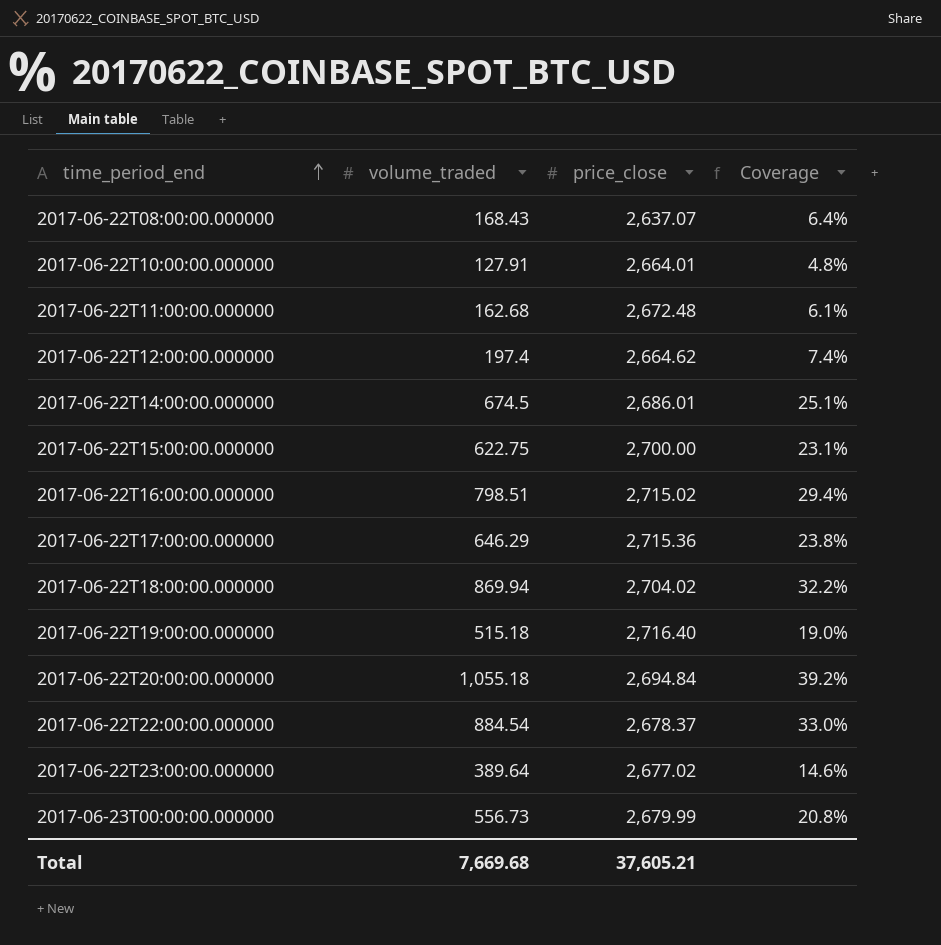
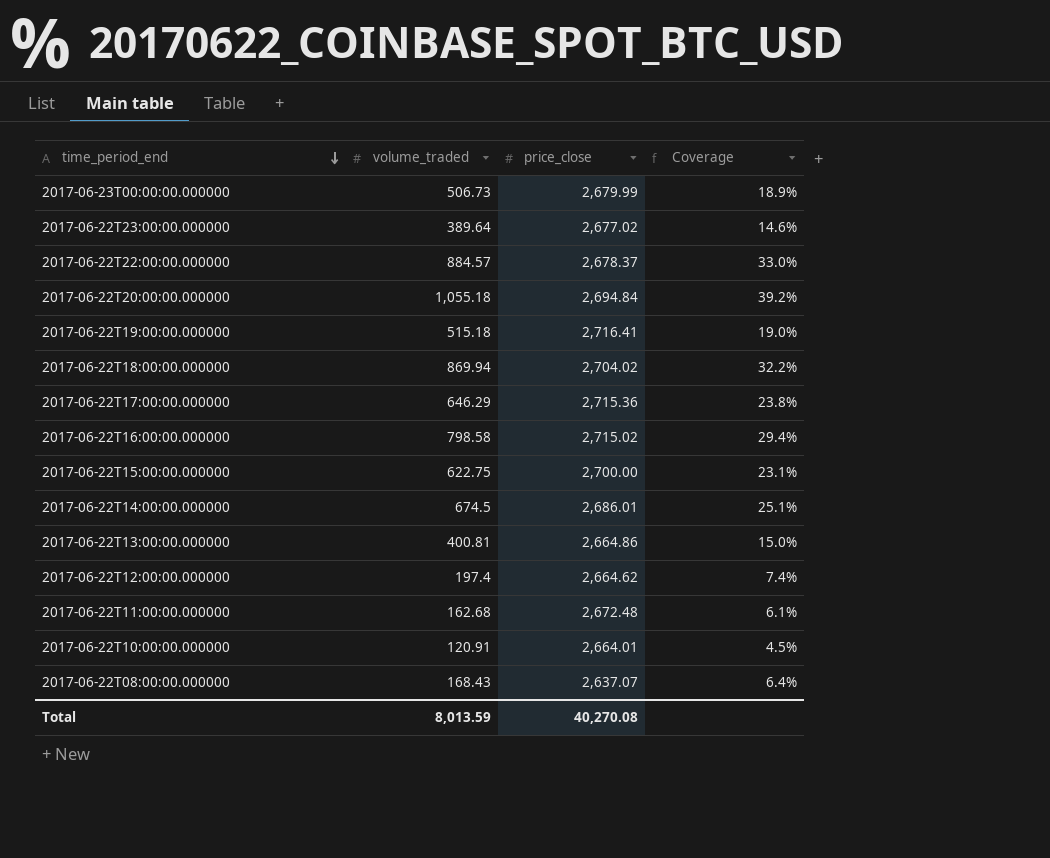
row order: time_period_end ascending -> time_period_end descending
2017-06-23T00:00:00.000000 | volume_traded: 556.73 -> 506.73
2017-06-23T00:00:00.000000 | Coverage: 20.8% -> 18.9%
2017-06-22T22:00:00.000000 | volume_traded: 884.54 -> 884.57
2017-06-22T19:00:00.000000 | price_close: 2,716.40 -> 2,716.41
2017-06-22T16:00:00.000000 | volume_traded: 798.51 -> 798.58
row 2017-06-22T13:00:00.000000: none -> 400.81 | 2,664.86 | 15.0%
2017-06-22T10:00:00.000000 | volume_traded: 127.91 -> 120.91
2017-06-22T10:00:00.000000 | Coverage: 4.8% -> 4.5%
Total | volume_traded: 7,669.68 -> 8,013.59
Total | price_close: 37,605.21 -> 40,270.08

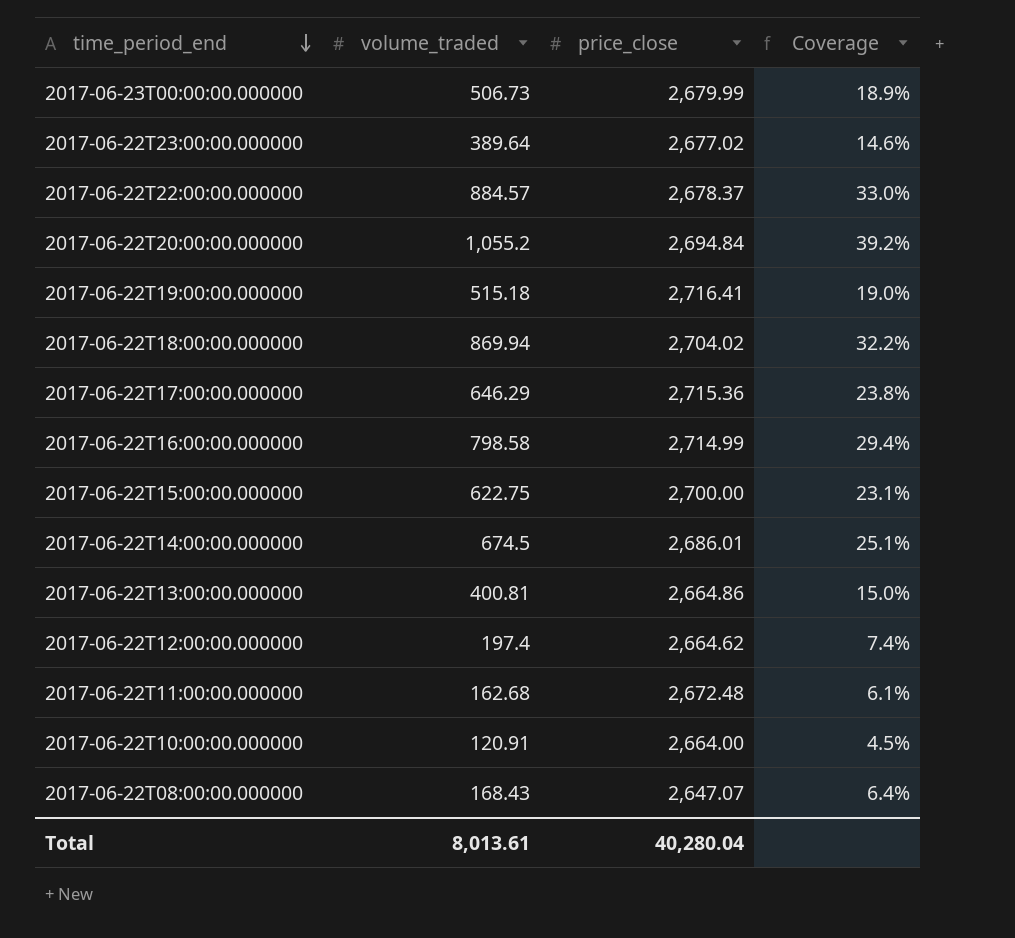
2017-06-22T20:00:00.000000 | volume_traded: 1,055.18 -> 1,055.2
2017-06-22T16:00:00.000000 | price_close: 2,715.02 -> 2,714.99
2017-06-22T10:00:00.000000 | price_close: 2,664.01 -> 2,664.00
2017-06-22T08:00:00.000000 | price_close: 2,637.07 -> 2,647.07
Total | volume_traded: 8,013.59 -> 8,013.61
Total | price_close: 40,270.08 -> 40,280.04

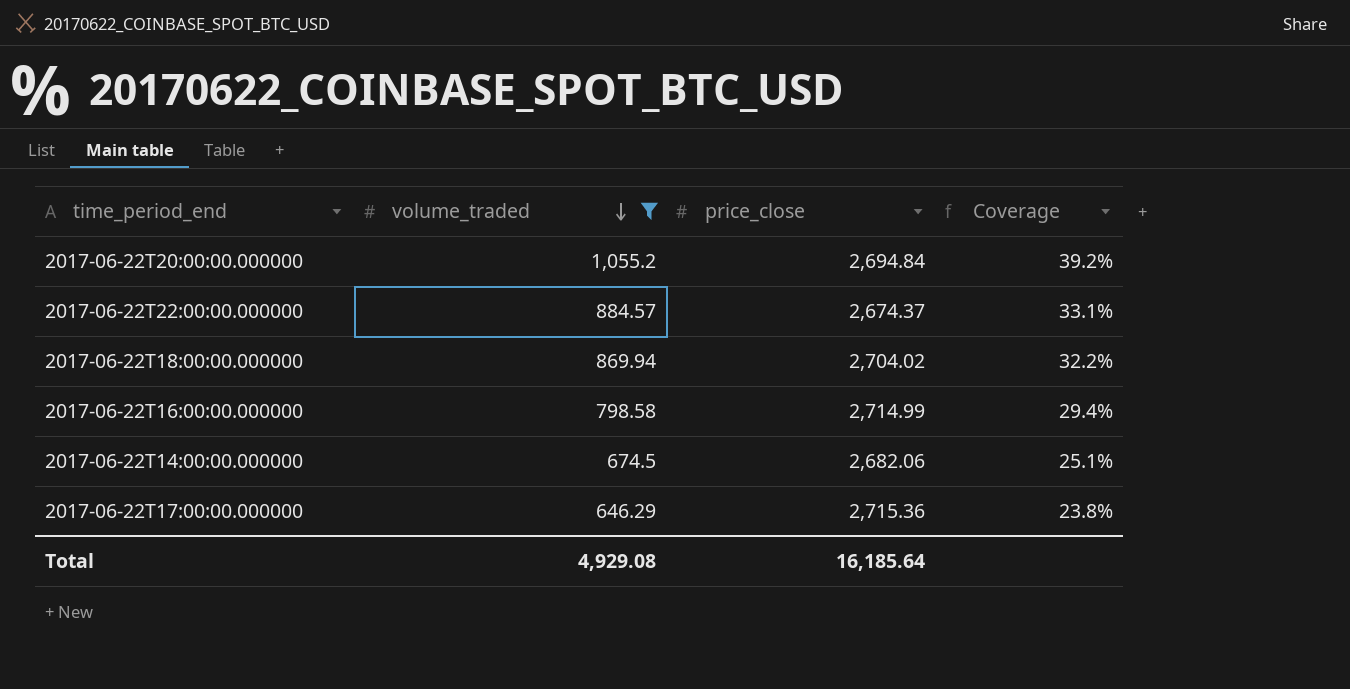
filter: none -> volume_traded >= 646.29
row order: time_period_end descending -> volume_traded descending
2017-06-22T22:00:00.000000 | price_close: 2,678.37 -> 2,674.37
2017-06-22T22:00:00.000000 | Coverage: 33.0% -> 33.1%
2017-06-22T14:00:00.000000 | price_close: 2,686.01 -> 2,682.06
Total | volume_traded: 8,013.61 -> 4,929.08
Total | price_close: 40,280.04 -> 16,185.64

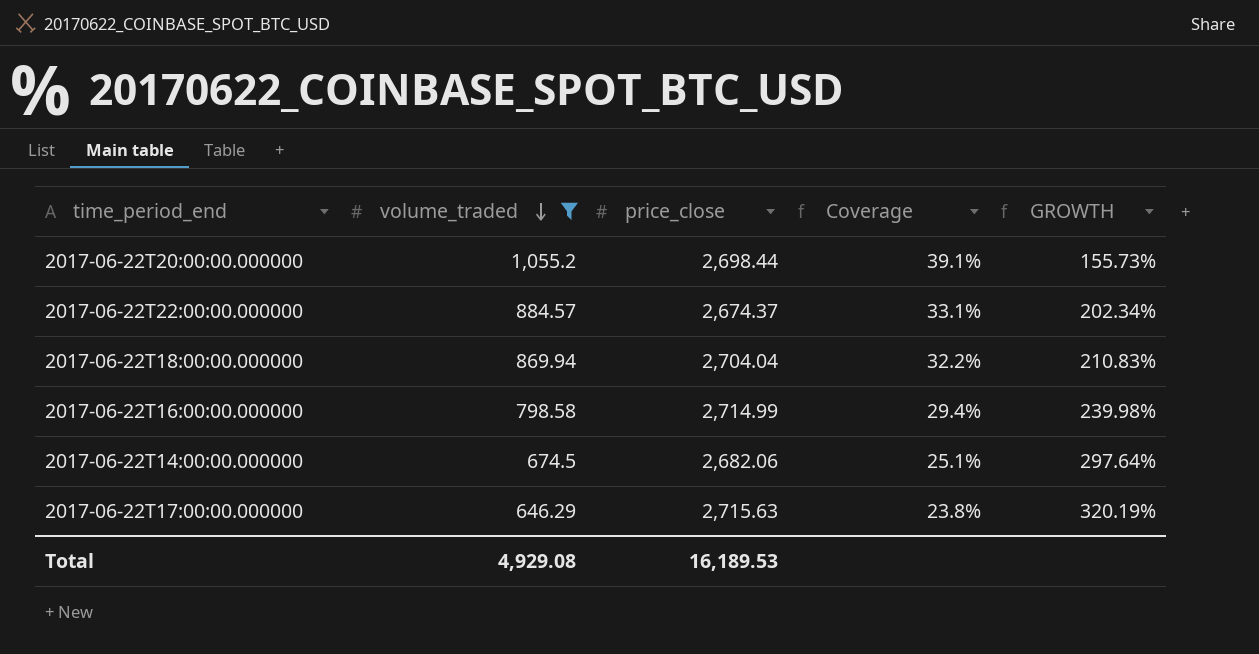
column GROWTH | formula: none -> ([price_close] - [volume_traded]) / [volume_traded]
2017-06-22T20:00:00.000000 | price_close: 2,694.84 -> 2,698.44
2017-06-22T20:00:00.000000 | Coverage: 39.2% -> 39.1%
2017-06-22T18:00:00.000000 | price_close: 2,704.02 -> 2,704.04
2017-06-22T17:00:00.000000 | price_close: 2,715.36 -> 2,715.63
Total | price_close: 16,185.64 -> 16,189.53

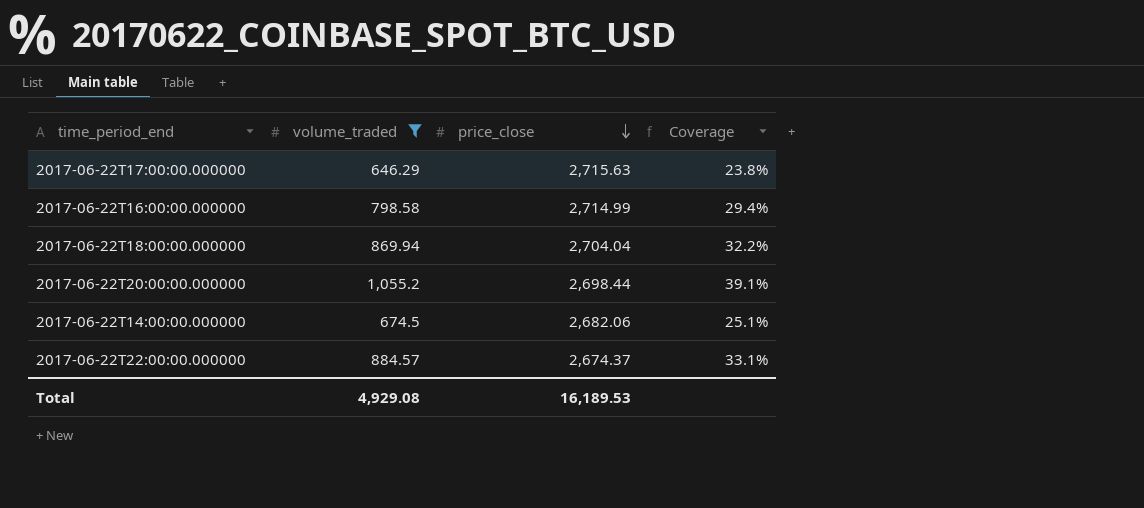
row order: volume_traded descending -> price_close descending
column GROWTH | formula: ([price_close] - [volume_traded]) / [volume_traded] -> none

